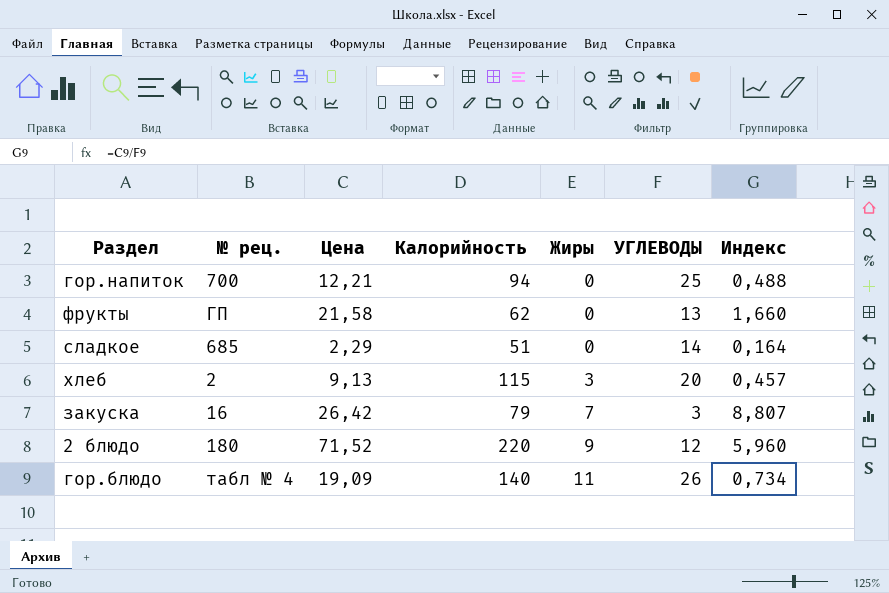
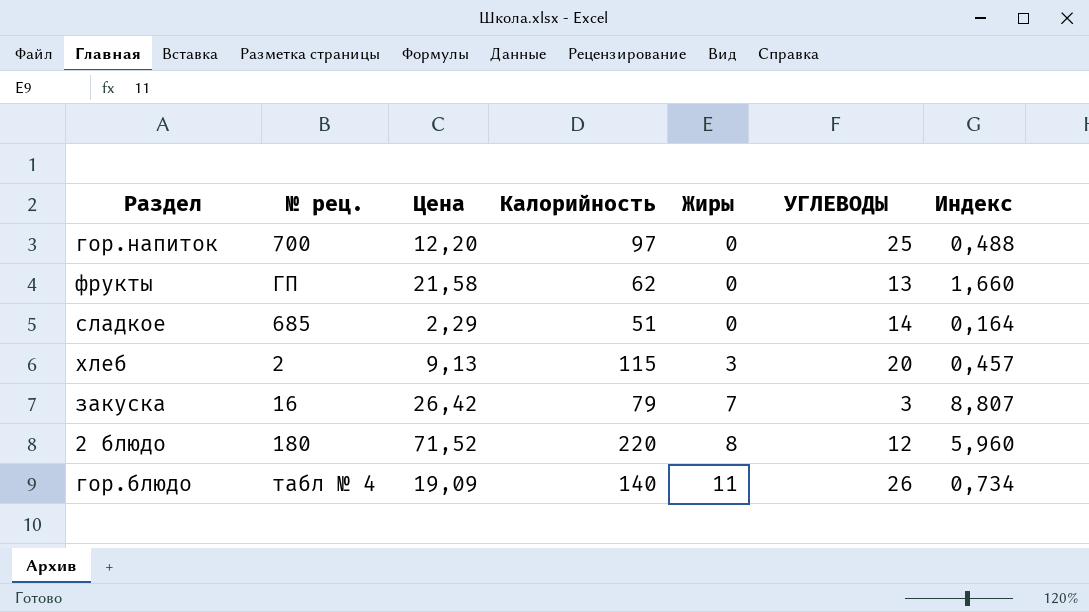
гор.напиток | Цена: 12,21 -> 12,20
гор.напиток | Калорийность: 94 -> 97
2 блюдо | Жиры: 9 -> 8

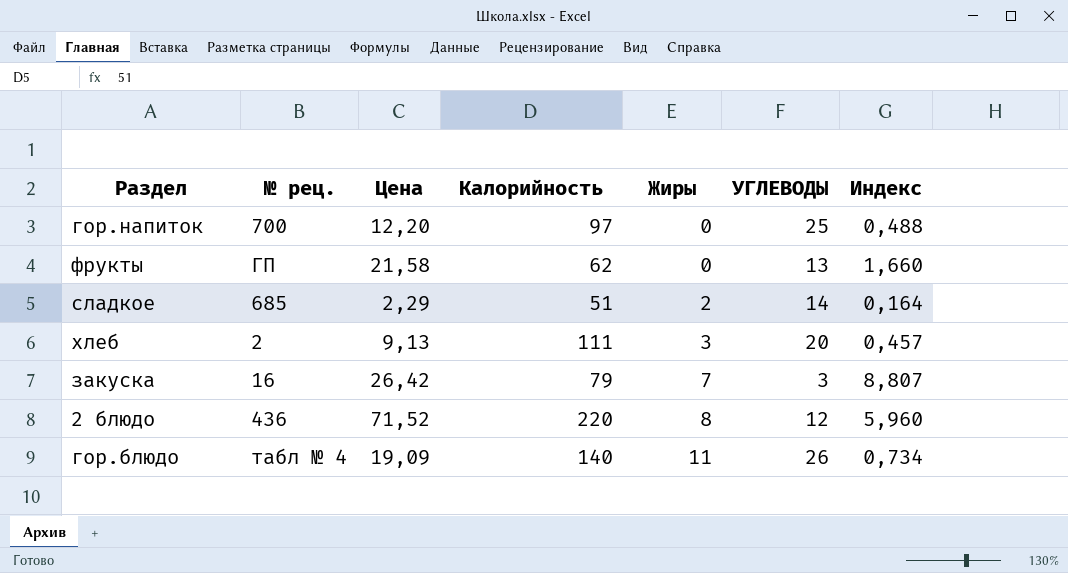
сладкое | Жиры: 0 -> 2
хлеб | Калорийность: 115 -> 111
2 блюдо | № рец.: 180 -> 436

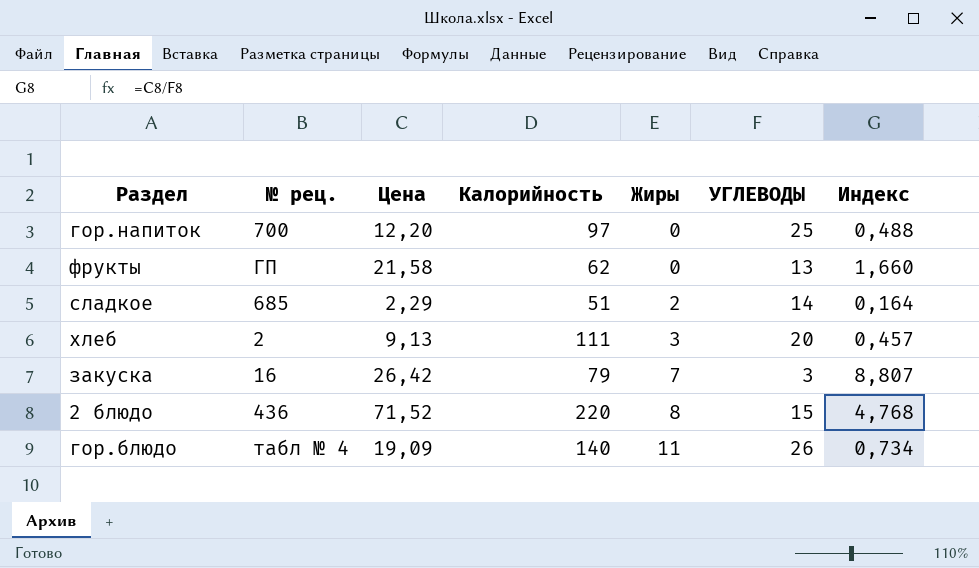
2 блюдо | УГЛЕВОДЫ: 12 -> 15
2 блюдо | Индекс: 5,960 -> 4,768

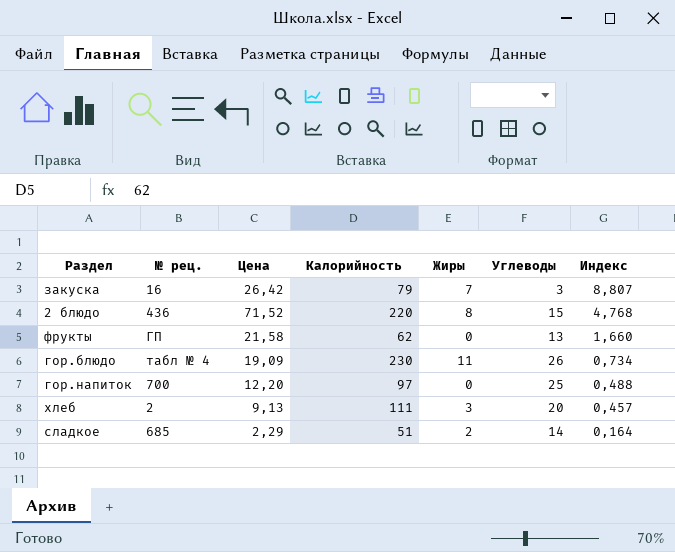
row order: Жиры ascending -> Индекс descending
column name: УГЛЕВОДЫ -> Углеводы
гор.блюдо | Калорийность: 140 -> 230

